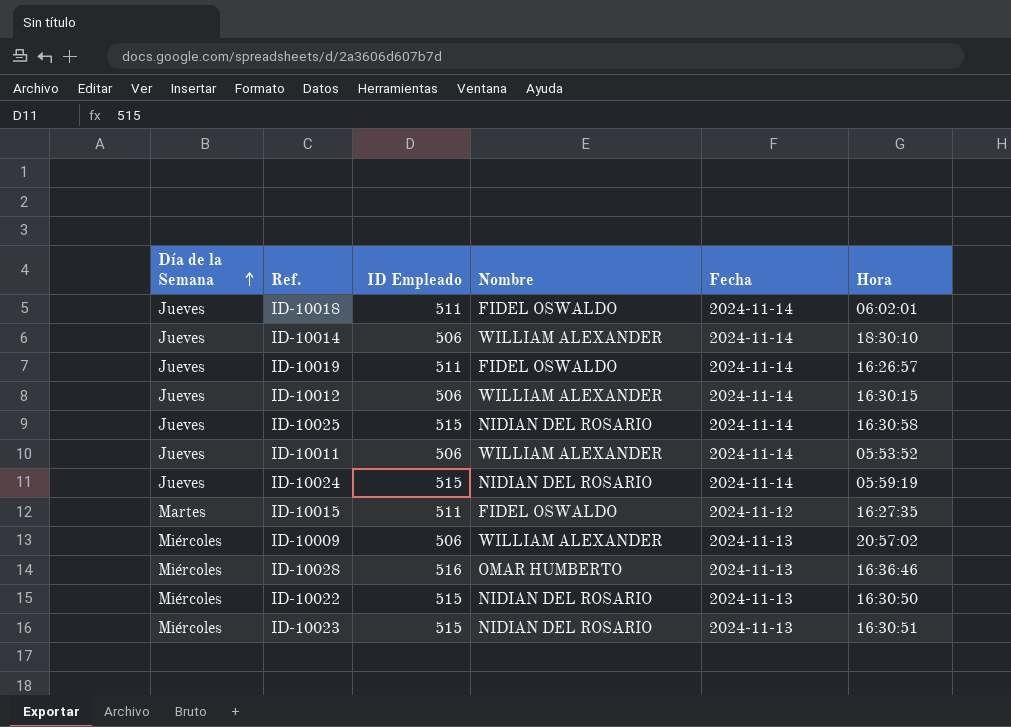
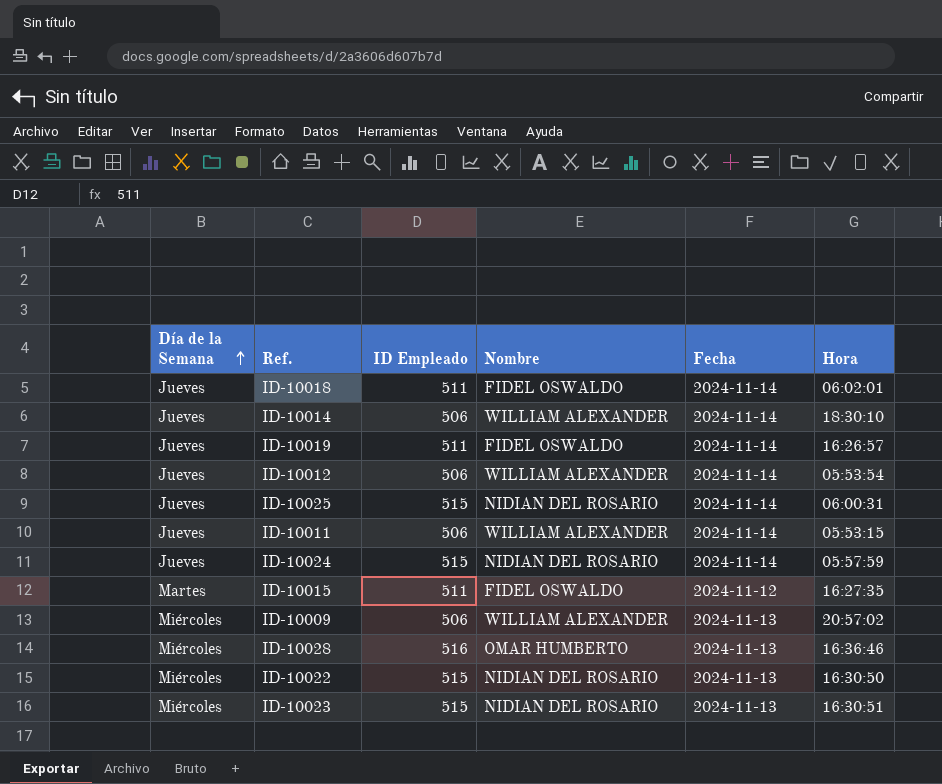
ID-10012 | Hora: 16:30:15 -> 05:53:54
ID-10025 | Hora: 16:30:58 -> 06:00:31
ID-10011 | Hora: 05:53:52 -> 05:53:15
ID-10024 | Hora: 05:59:19 -> 05:57:59

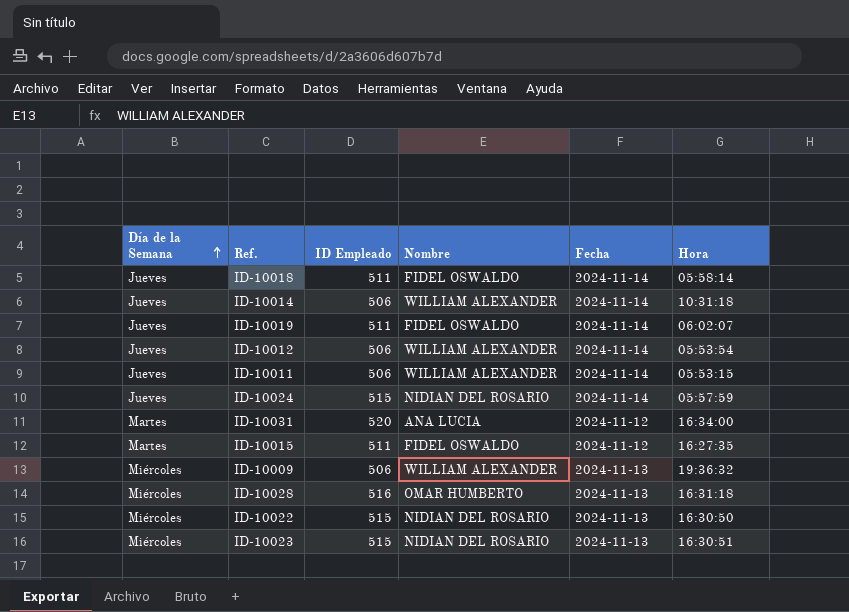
row ID-10025: Jueves | 515 | NIDIAN DEL ROSARIO | 2024-11-14 | 06:00:31 -> none
ID-10018 | Hora: 06:02:01 -> 05:58:14
ID-10014 | Hora: 18:30:10 -> 10:31:18
ID-10019 | Hora: 16:26:57 -> 06:02:07
row ID-10031: none -> Martes | 520 | ANA LUCIA | 2024-11-12 | 16:34:00
ID-10009 | Hora: 20:57:02 -> 19:36:32
ID-10028 | Hora: 16:36:46 -> 16:31:18

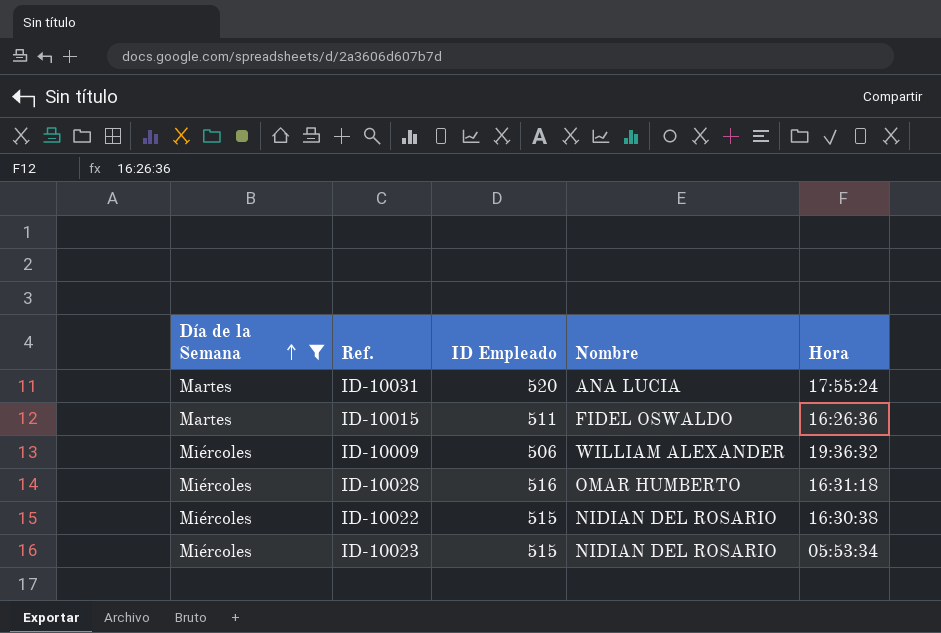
filter: none -> Día de la Semana != Jueves
column Fecha | position: 5 -> none
ID-10031 | Hora: 16:34:00 -> 17:55:24
ID-10015 | Hora: 16:27:35 -> 16:26:36
ID-10022 | Hora: 16:30:50 -> 16:30:38
ID-10023 | Hora: 16:30:51 -> 05:53:34

